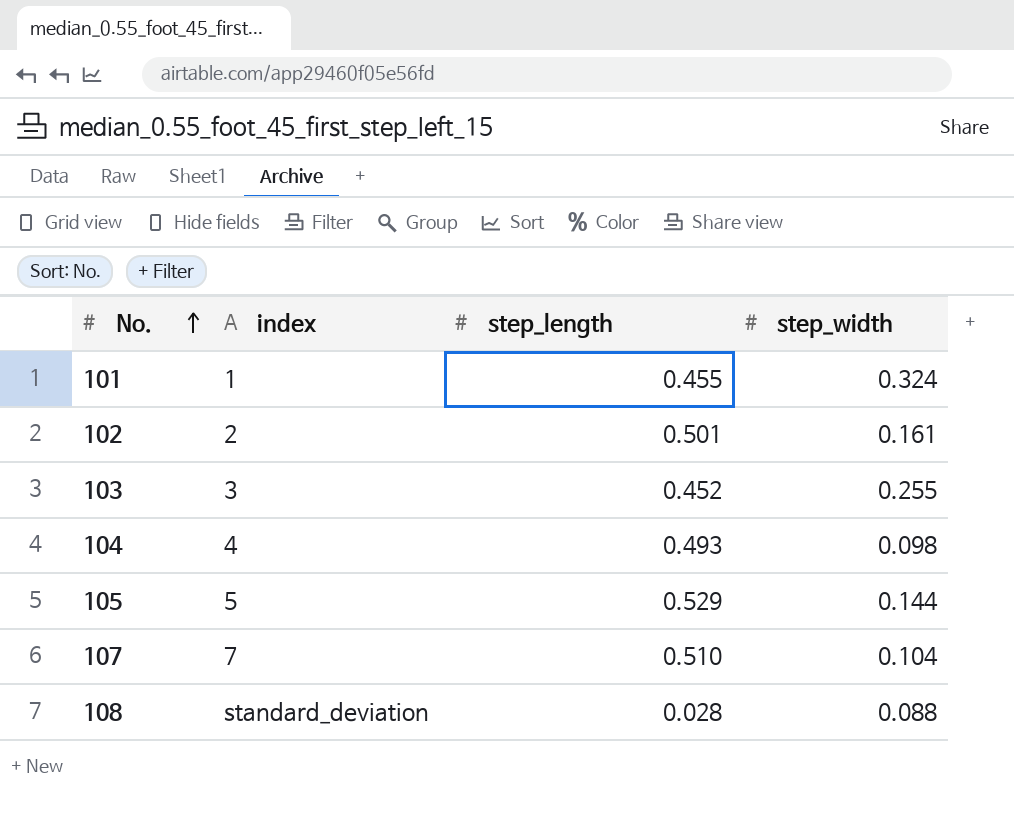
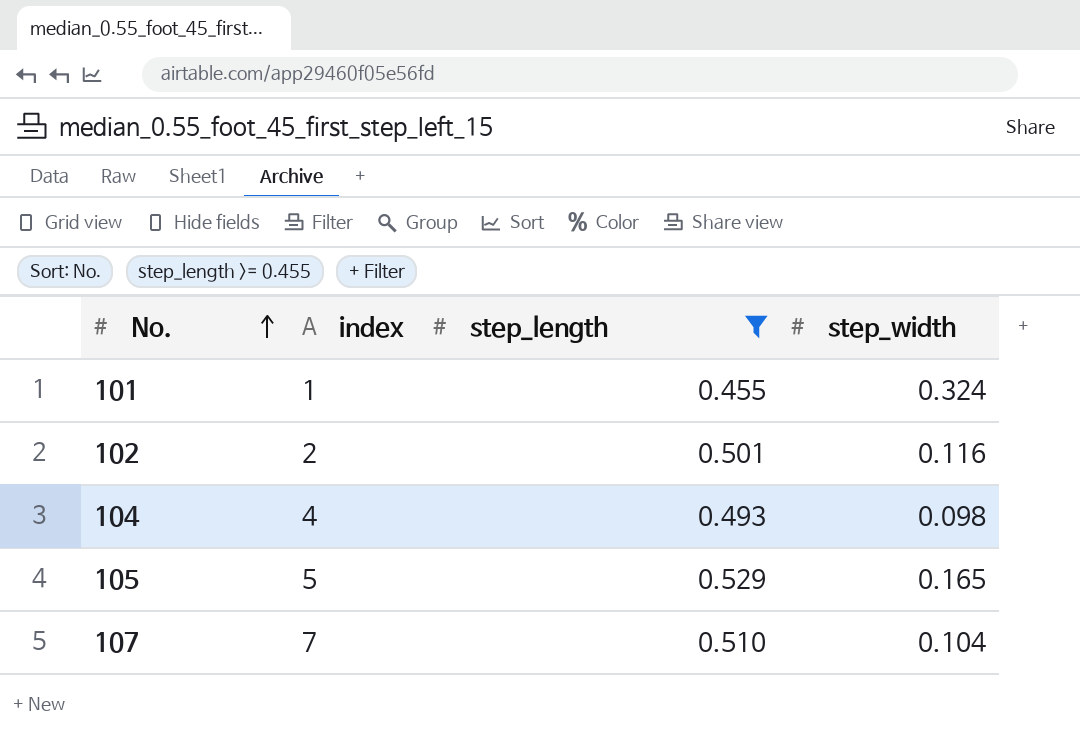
filter: none -> step_length >= 0.455
102 | step_width: 0.161 -> 0.116
105 | step_width: 0.144 -> 0.165

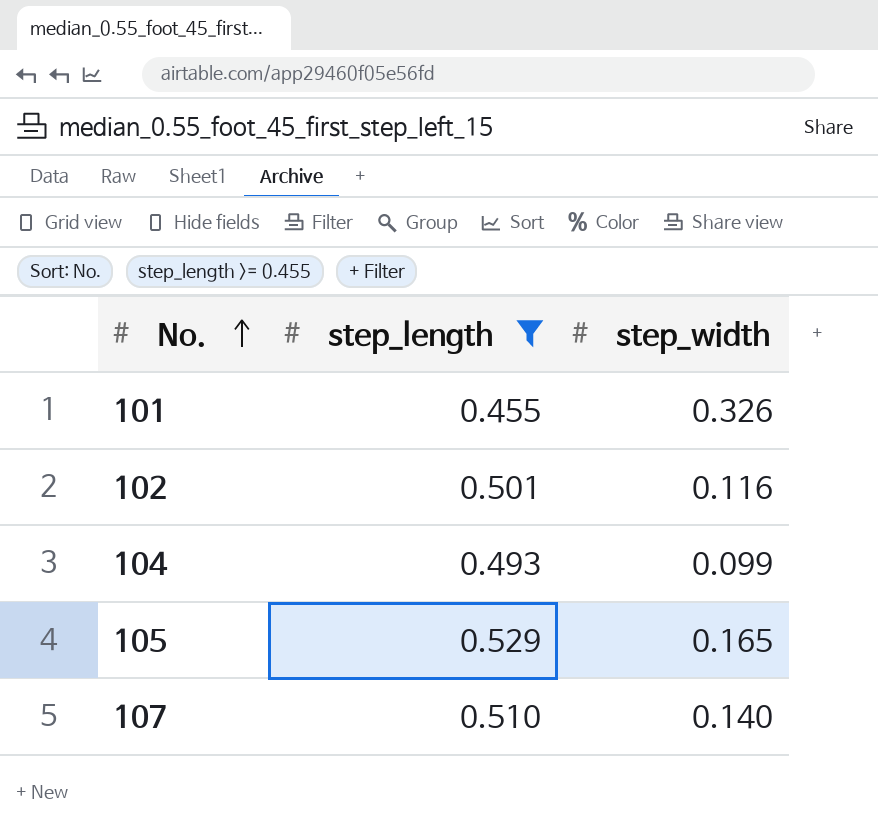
column index | position: 2 -> none
101 | step_width: 0.324 -> 0.326
104 | step_width: 0.098 -> 0.099
107 | step_width: 0.104 -> 0.140

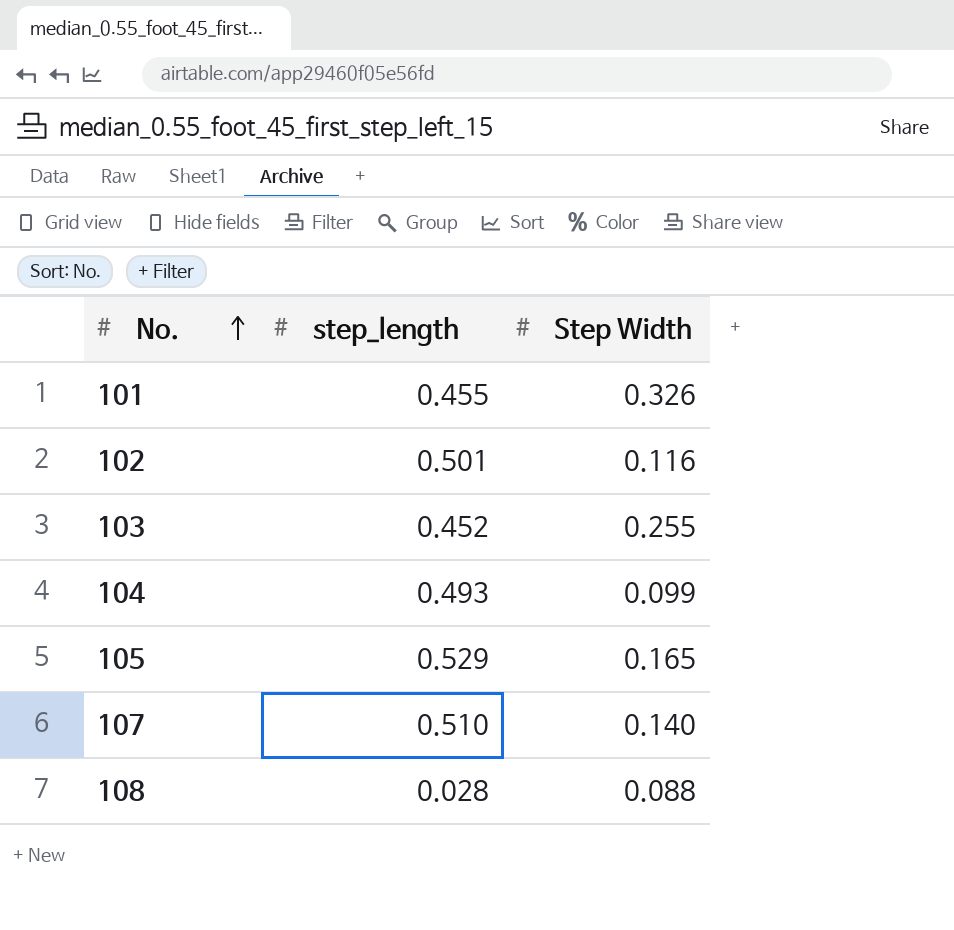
filter: step_length >= 0.455 -> none
column name: step_width -> Step Width

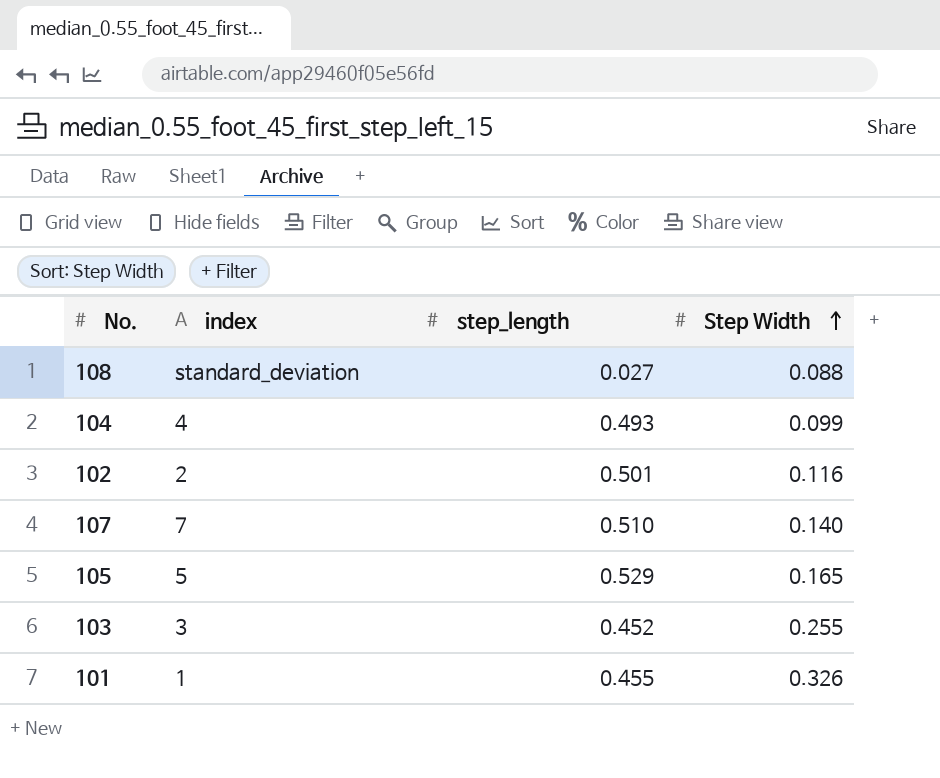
row order: No. ascending -> Step Width ascending
column index | position: none -> 2
108 | step_length: 0.028 -> 0.027

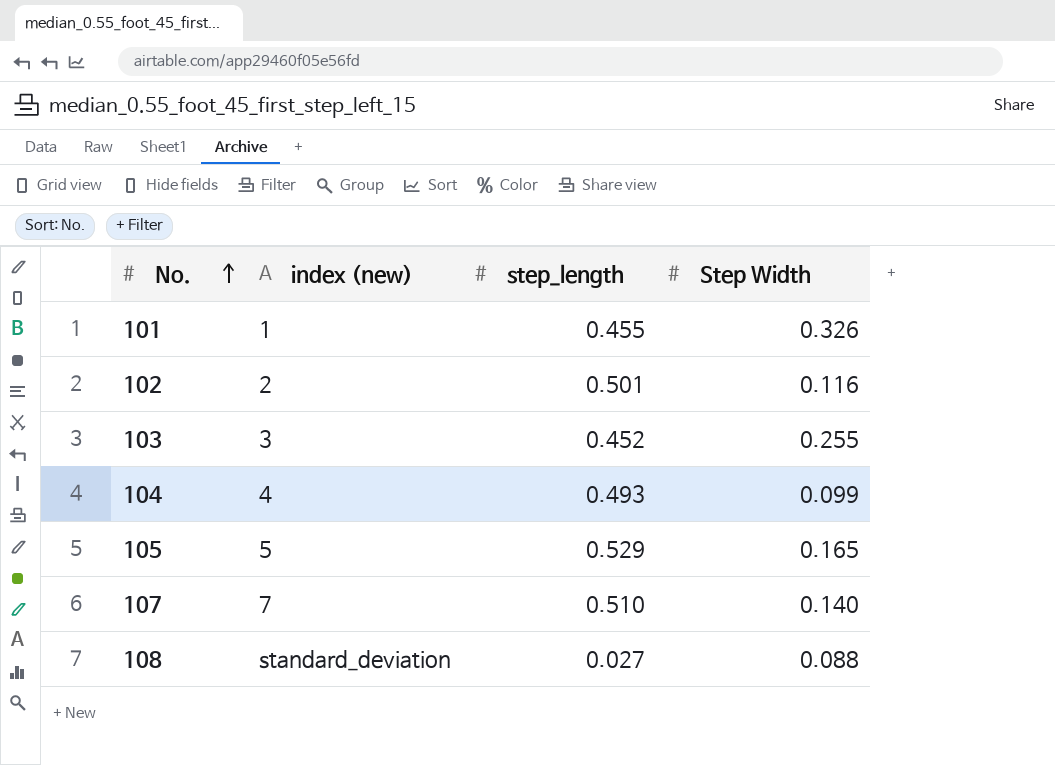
row order: Step Width ascending -> No. ascending
column name: index -> index (new)

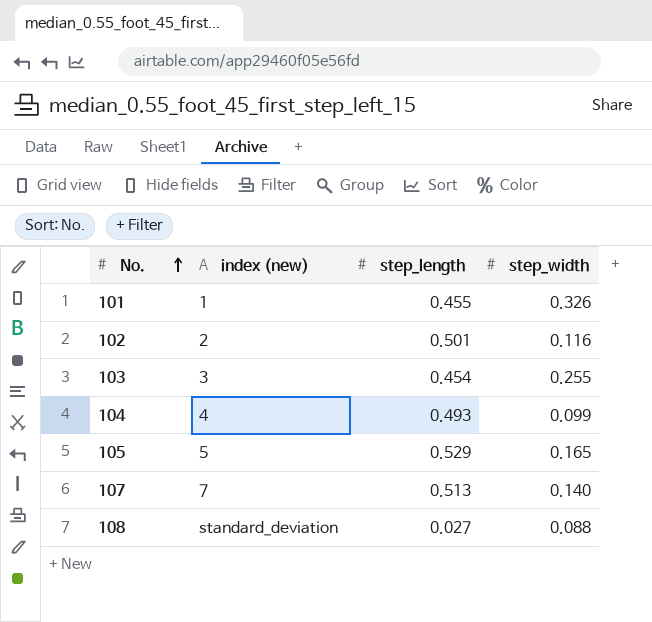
column name: Step Width -> step_width
103 | step_length: 0.452 -> 0.454
107 | step_length: 0.510 -> 0.513

